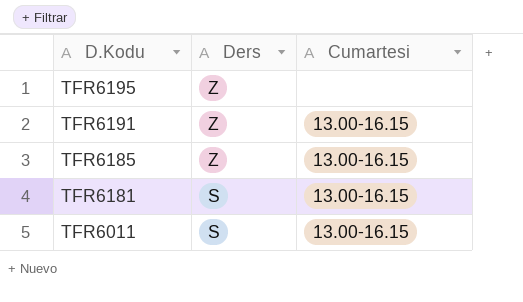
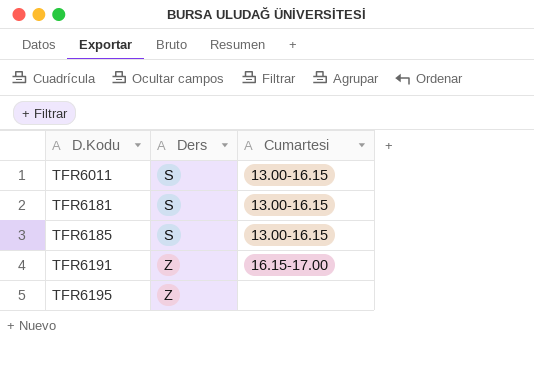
row order: D.Kodu descending -> D.Kodu ascending
TFR6185 | Ders: Z -> S
TFR6191 | Cumartesi: 13.00-16.15 -> 16.15-17.00

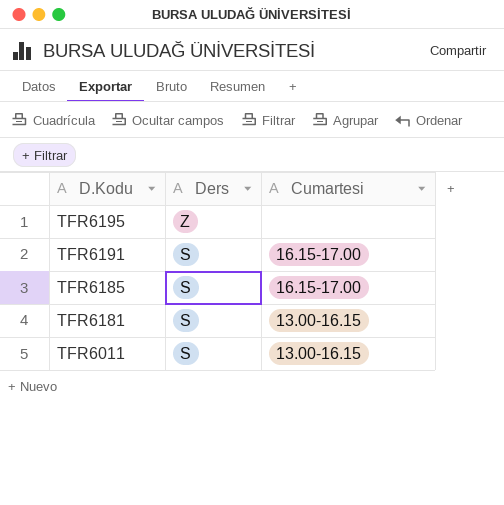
row order: D.Kodu ascending -> D.Kodu descending
TFR6191 | Ders: Z -> S
TFR6185 | Cumartesi: 13.00-16.15 -> 16.15-17.00

